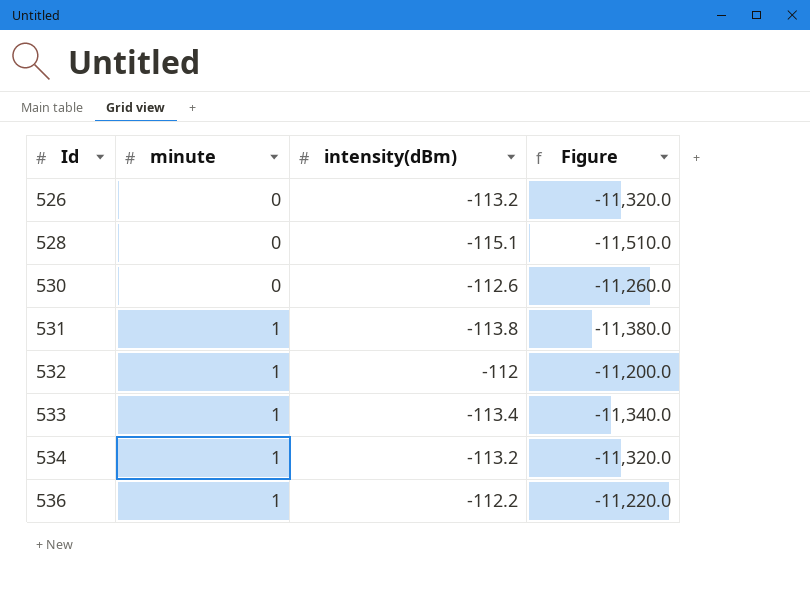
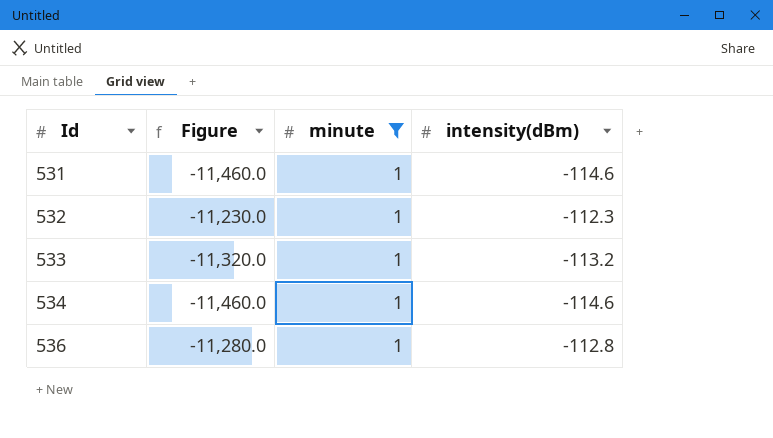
filter: none -> minute = 1
column Figure | position: 4 -> 2
531 | Figure: -11,380.0 -> -11,460.0
531 | intensity(dBm): -113.8 -> -114.6
532 | Figure: -11,200.0 -> -11,230.0
532 | intensity(dBm): -112 -> -112.3
533 | Figure: -11,340.0 -> -11,320.0
533 | intensity(dBm): -113.4 -> -113.2
534 | Figure: -11,320.0 -> -11,460.0
534 | intensity(dBm): -113.2 -> -114.6
536 | Figure: -11,220.0 -> -11,280.0
536 | intensity(dBm): -112.2 -> -112.8

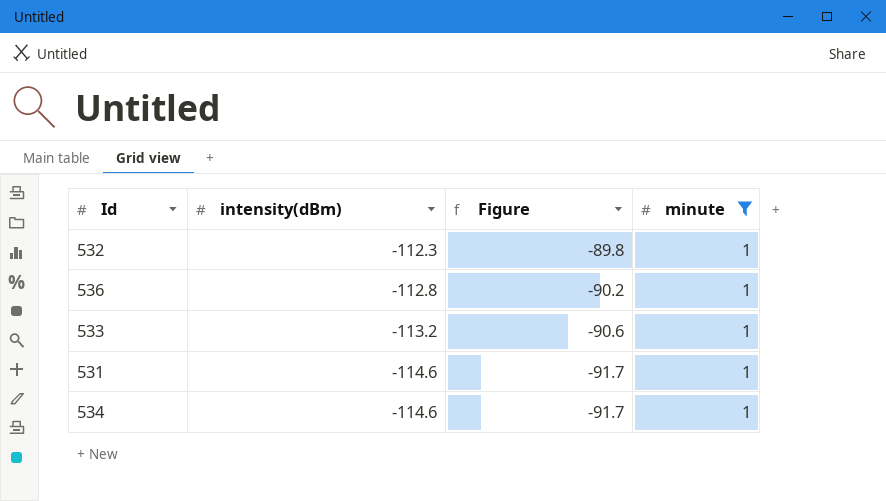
row order: Id ascending -> intensity(dBm) descending
column intensity(dBm) | position: 4 -> 2
column Figure | formula: [intensity(dBm)] * 100 -> [intensity(dBm)] * 0.8

